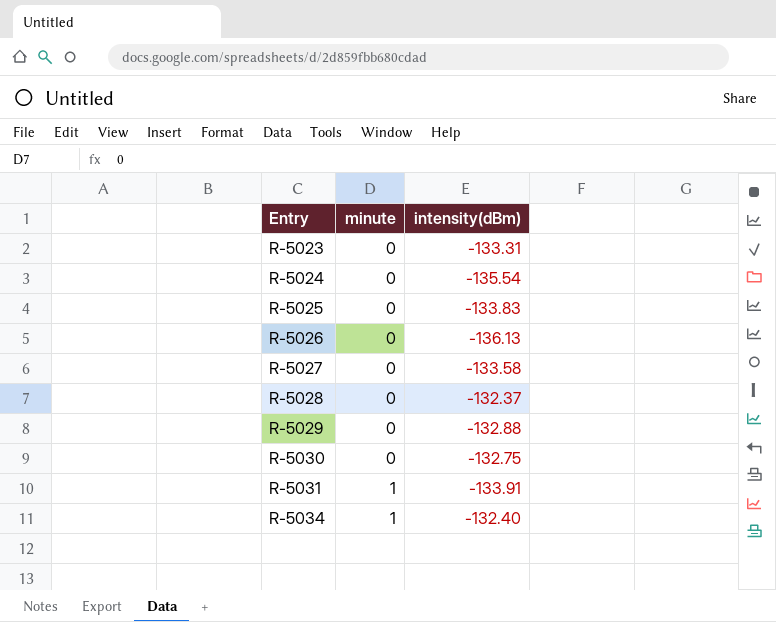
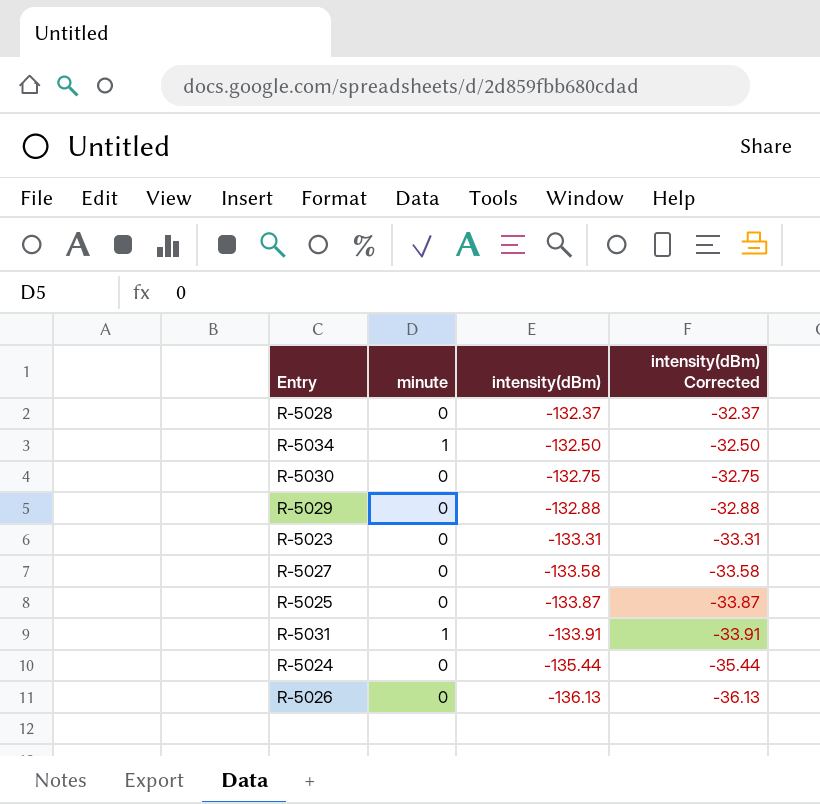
row order: Entry ascending -> intensity(dBm) descending
column intensity(dBm) Corrected | formula: none -> [intensity(dBm)] + 100
R-5034 | intensity(dBm): -132.40 -> -132.50
R-5025 | intensity(dBm): -133.83 -> -133.87
R-5024 | intensity(dBm): -135.54 -> -135.44

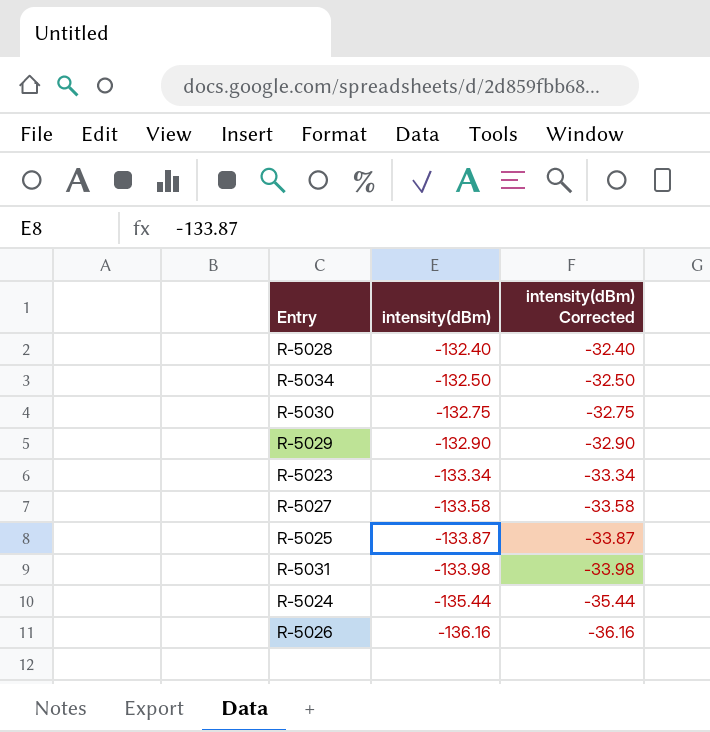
column minute | position: 2 -> none
R-5028 | intensity(dBm): -132.37 -> -132.40
R-5028 | intensity(dBm) Corrected: -32.37 -> -32.40
R-5029 | intensity(dBm): -132.88 -> -132.90
R-5029 | intensity(dBm) Corrected: -32.88 -> -32.90
R-5023 | intensity(dBm): -133.31 -> -133.34
R-5023 | intensity(dBm) Corrected: -33.31 -> -33.34
R-5031 | intensity(dBm): -133.91 -> -133.98
R-5031 | intensity(dBm) Corrected: -33.91 -> -33.98
R-5026 | intensity(dBm): -136.13 -> -136.16
R-5026 | intensity(dBm) Corrected: -36.13 -> -36.16

